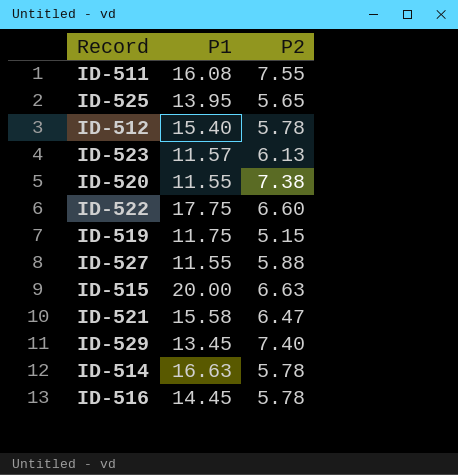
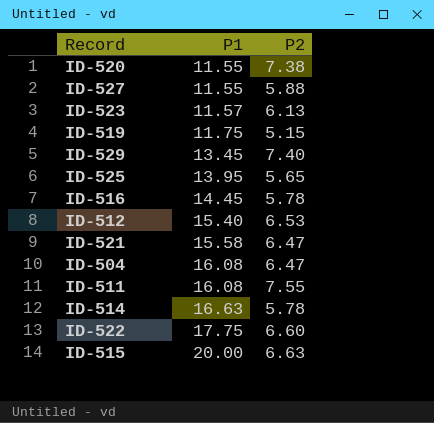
row order: none -> P1 ascending
ID-512 | P2: 5.78 -> 6.53
row ID-504: none -> 16.08 | 6.47

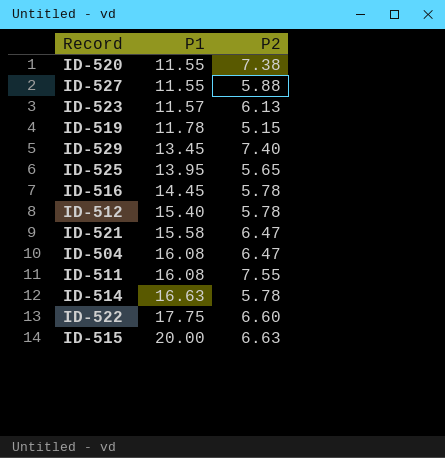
ID-519 | P1: 11.75 -> 11.78
ID-512 | P2: 6.53 -> 5.78

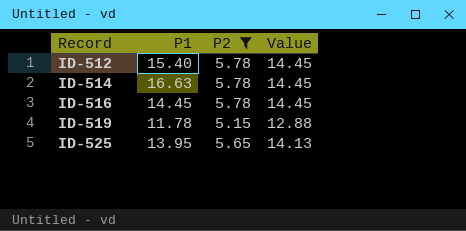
filter: none -> P2 <= 5.78
row order: P1 ascending -> Record ascending
column Value | formula: none -> [P2] * 2.5

